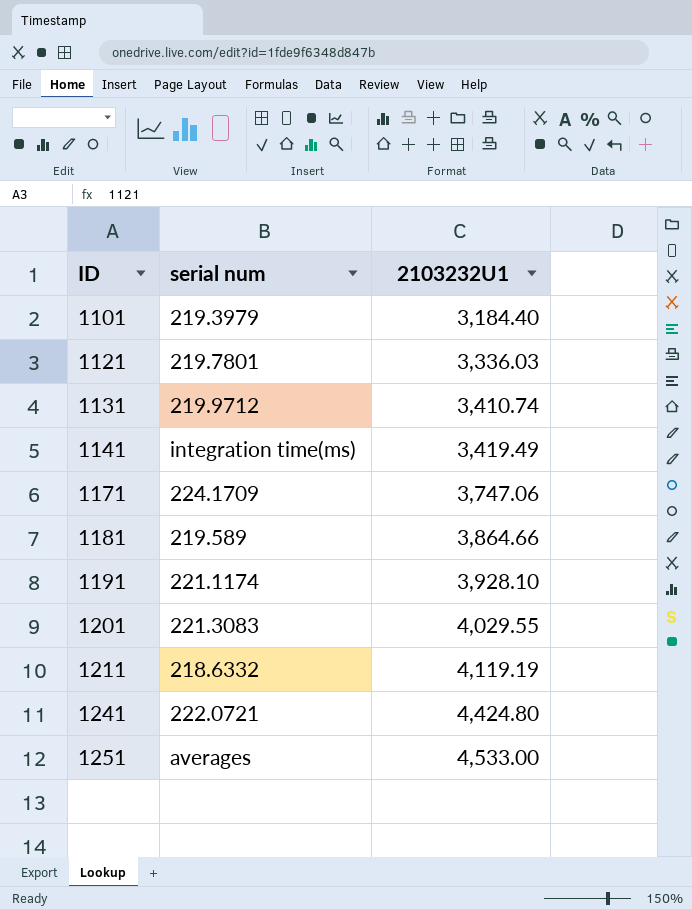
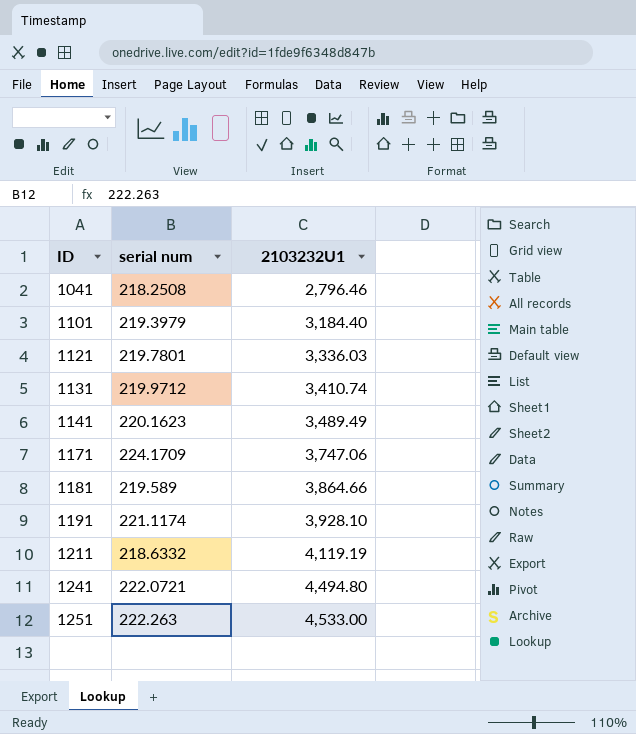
row 1201: 221.3083 | 4,029.55 -> none
row 1041: none -> 218.2508 | 2,796.46
1141 | serial num: integration time(ms) -> 220.1623
1141 | 2103232U1: 3,419.49 -> 3,489.49
1241 | 2103232U1: 4,424.80 -> 4,494.80
1251 | serial num: averages -> 222.263

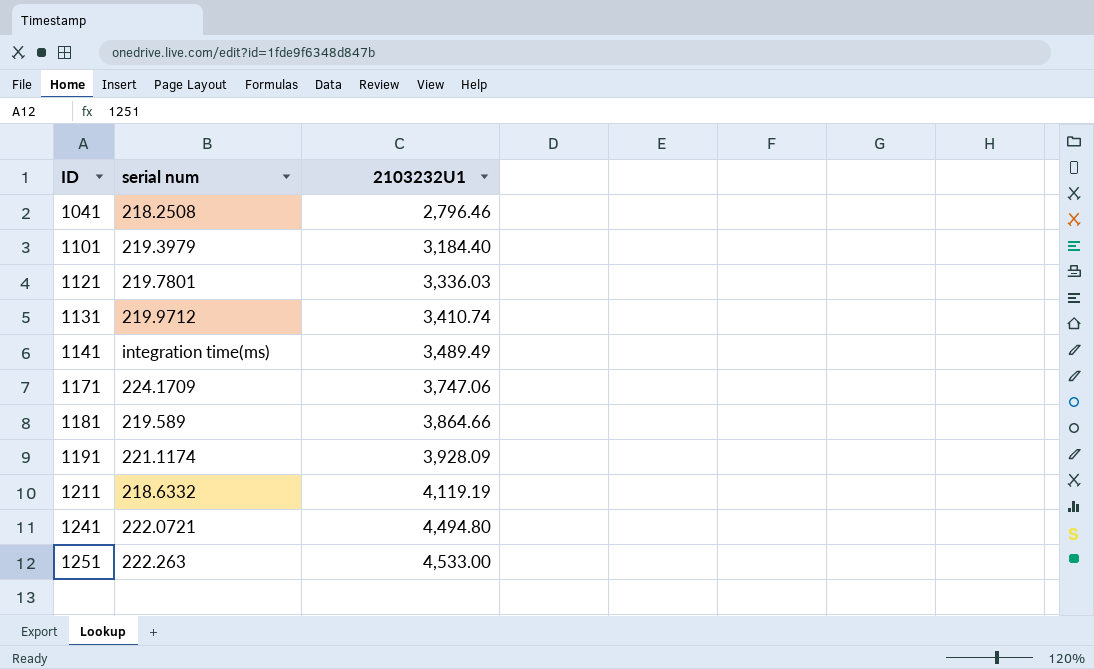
1141 | serial num: 220.1623 -> integration time(ms)
1191 | 2103232U1: 3,928.10 -> 3,928.09

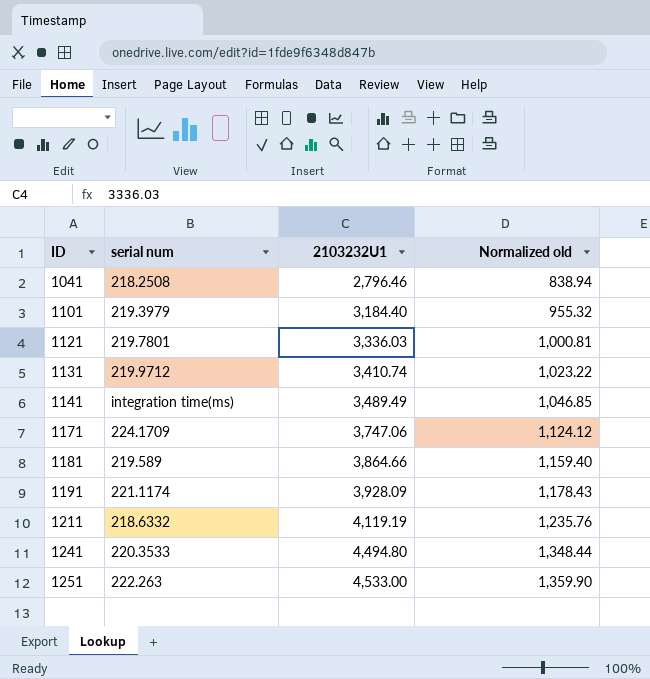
column Normalized old | formula: none -> [2103232U1] * 0.3
1241 | serial num: 222.0721 -> 220.3533

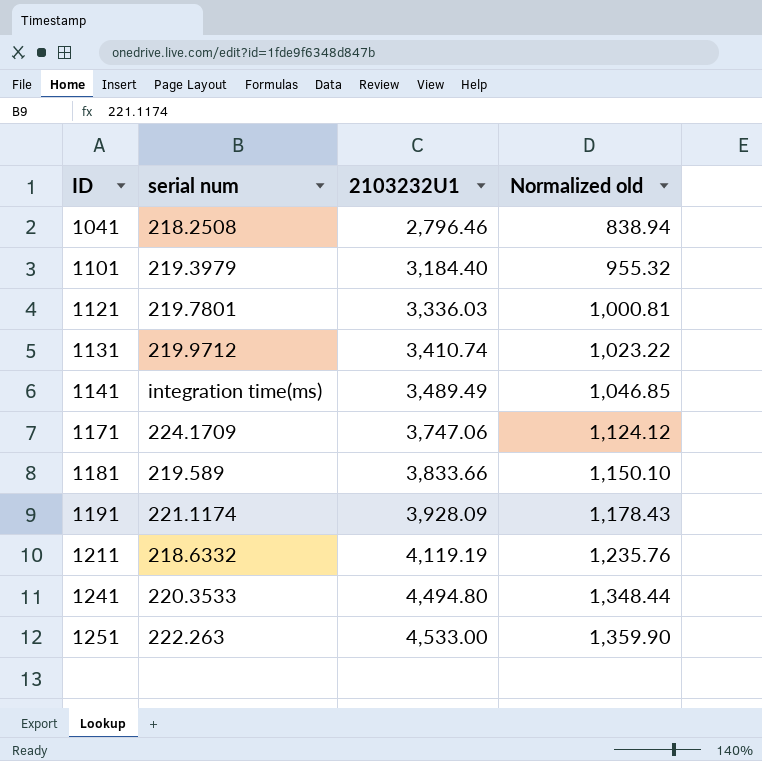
1181 | 2103232U1: 3,864.66 -> 3,833.66
1181 | Normalized old: 1,159.40 -> 1,150.10

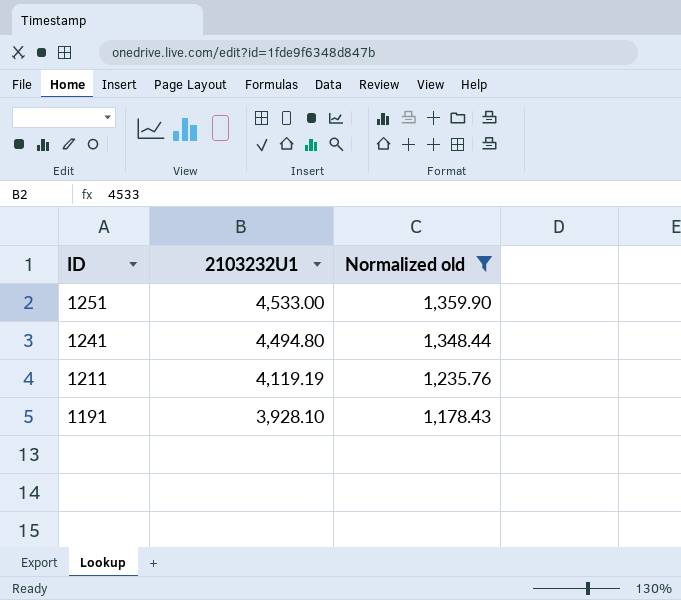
filter: none -> Normalized old >= 1,178.43
row order: ID ascending -> ID descending
column serial num | position: 2 -> none
1191 | 2103232U1: 3,928.09 -> 3,928.10

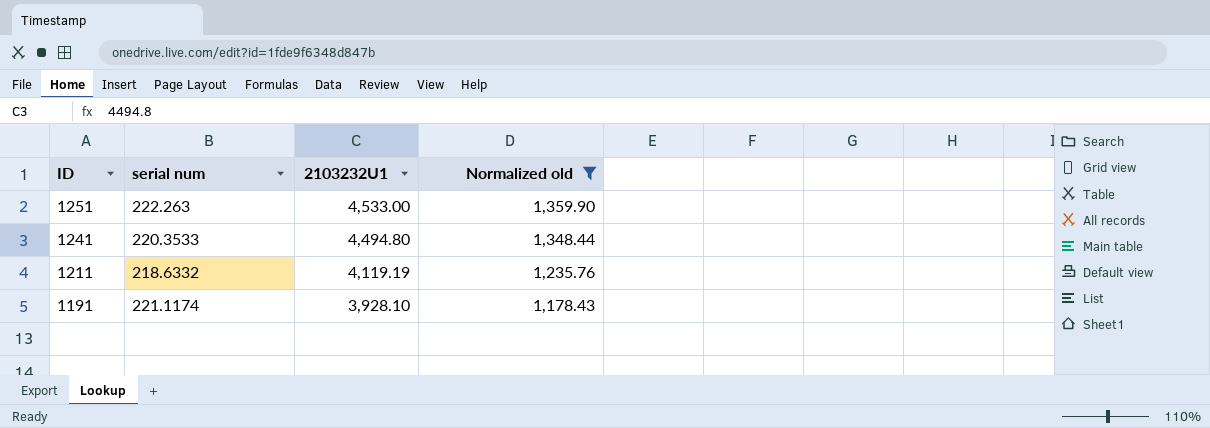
column serial num | position: none -> 2

